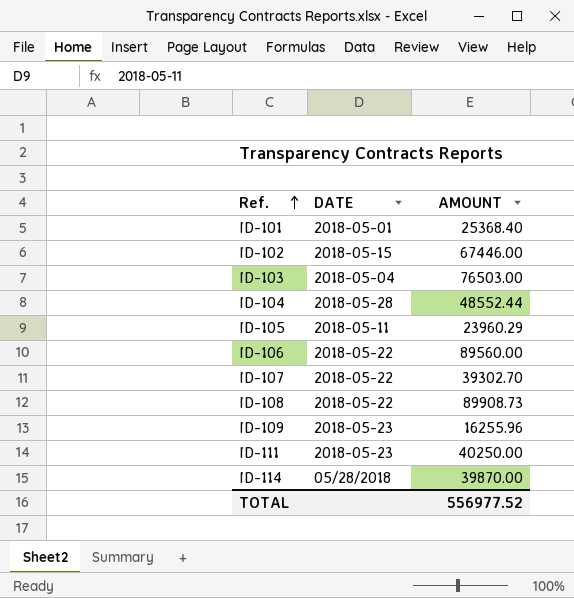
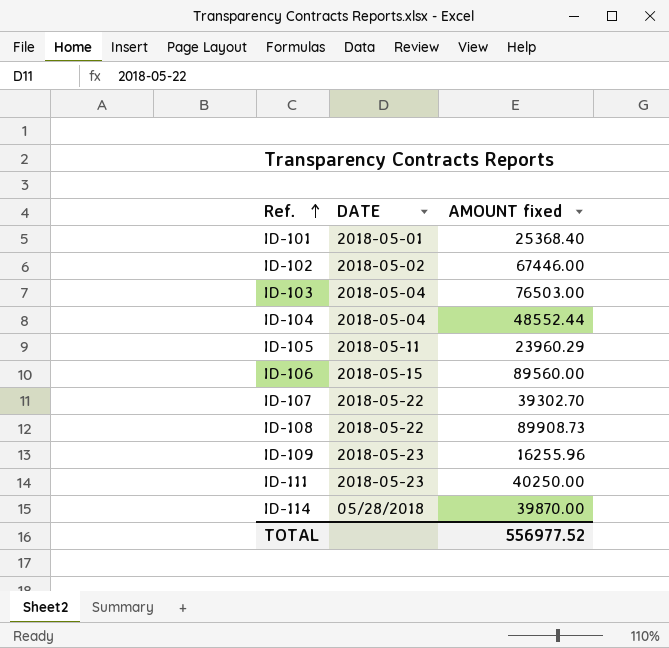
column name: AMOUNT -> AMOUNT fixed
ID-102 | DATE: 2018-05-15 -> 2018-05-02
ID-104 | DATE: 2018-05-28 -> 2018-05-04
ID-106 | DATE: 2018-05-22 -> 2018-05-15

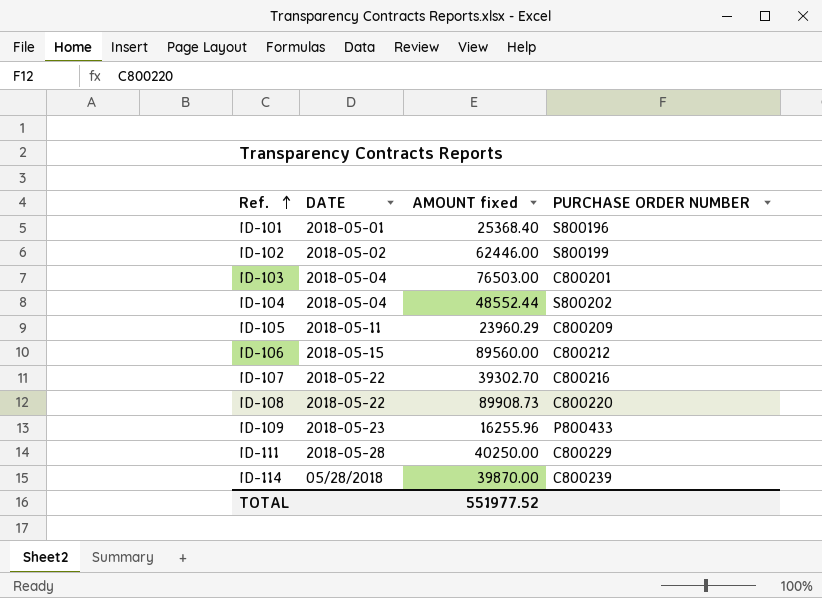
column PURCHASE ORDER NUMBER | position: none -> 4
ID-102 | AMOUNT fixed: 67446.00 -> 62446.00
ID-111 | DATE: 2018-05-23 -> 2018-05-28
TOTAL | AMOUNT fixed: 556977.52 -> 551977.52

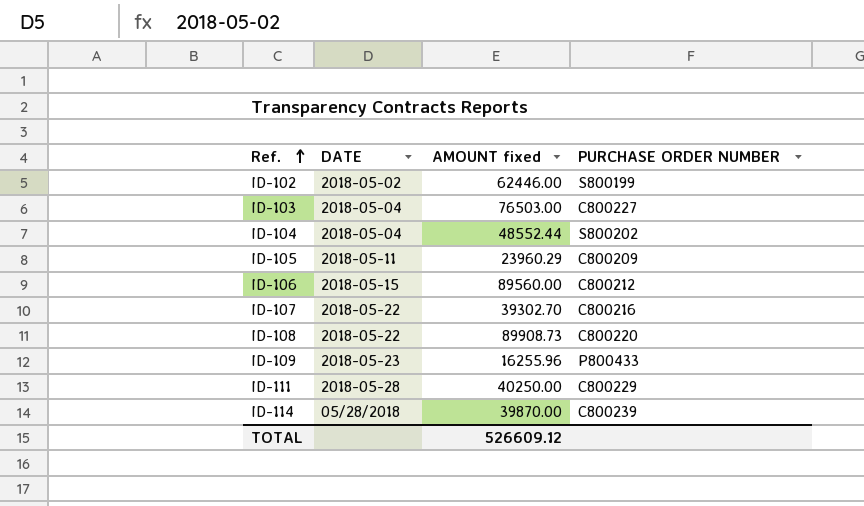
row ID-101: 2018-05-01 | 25368.40 | S800196 -> none
ID-103 | PURCHASE ORDER NUMBER: C800201 -> C800227
TOTAL | AMOUNT fixed: 551977.52 -> 526609.12

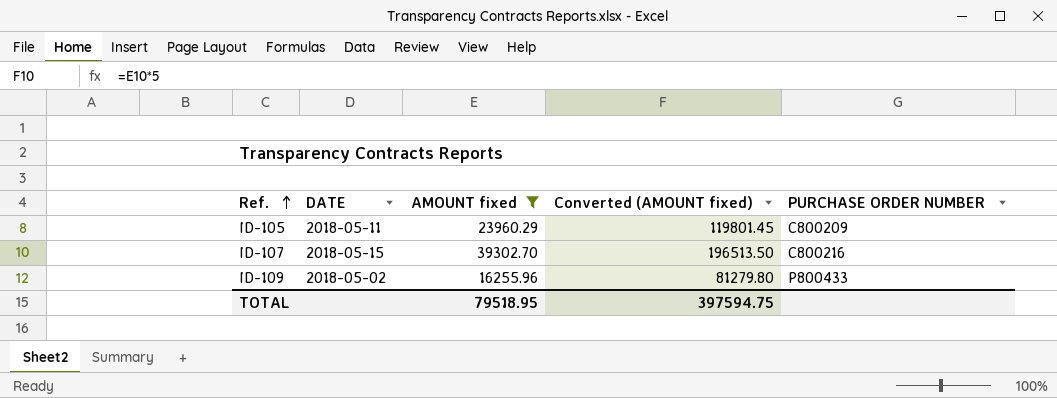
filter: none -> AMOUNT fixed <= 39302.70
column Converted (AMOUNT fixed) | formula: none -> [AMOUNT fixed] * 5
ID-107 | DATE: 2018-05-22 -> 2018-05-15
ID-109 | DATE: 2018-05-23 -> 2018-05-02
TOTAL | AMOUNT fixed: 526609.12 -> 79518.95

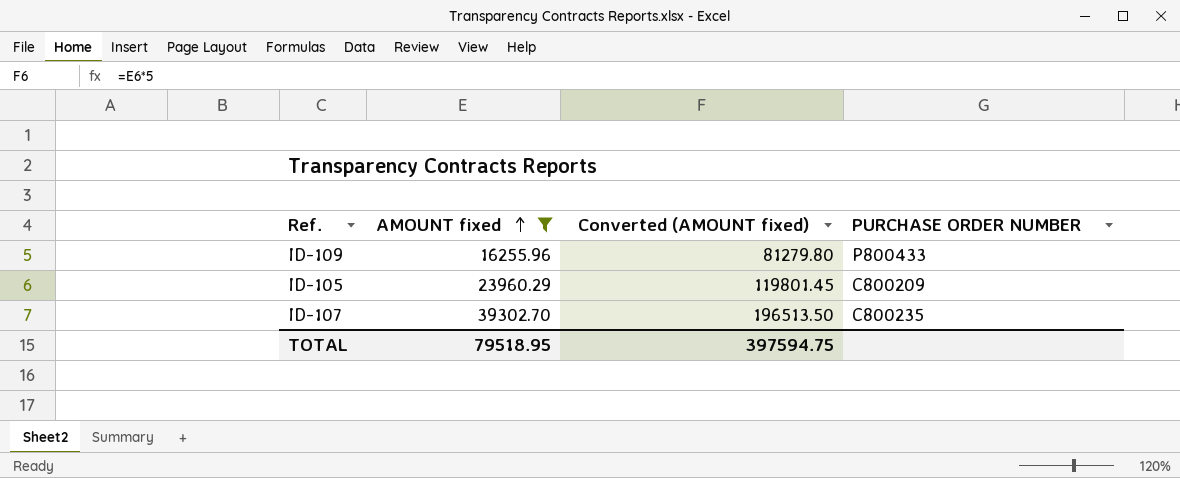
row order: Ref. ascending -> AMOUNT fixed ascending
column DATE | position: 2 -> none
ID-107 | PURCHASE ORDER NUMBER: C800216 -> C800235

